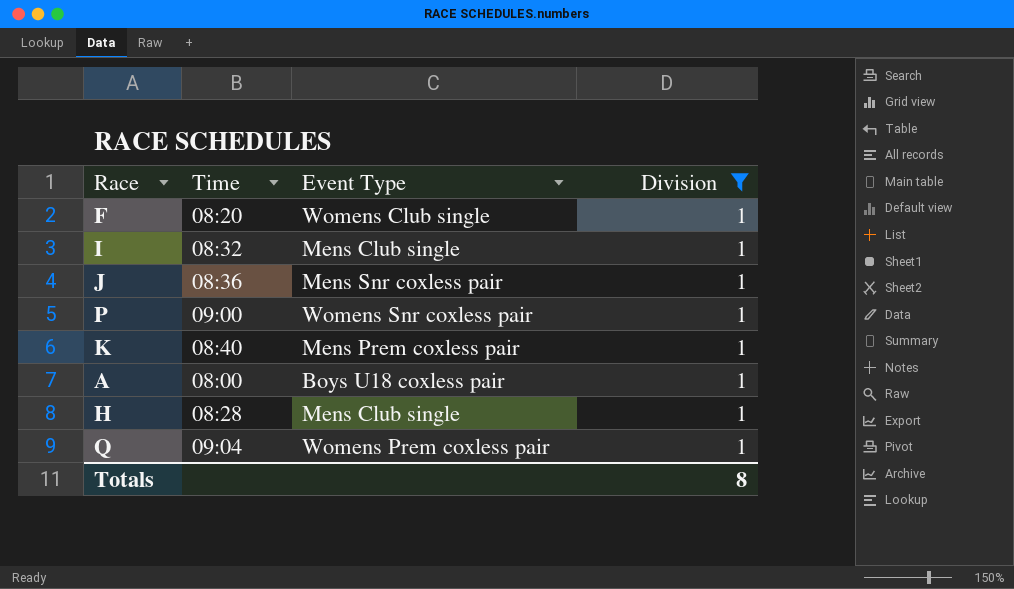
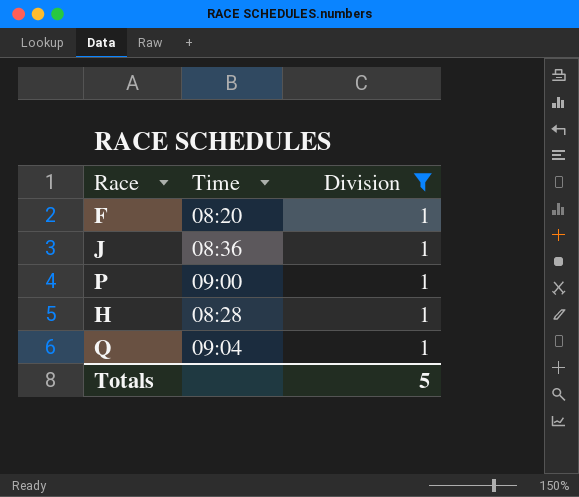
column Event Type | position: 3 -> none
row I: 08:32 | Mens Club single | 1 -> none
row K: 08:40 | Mens Prem coxless pair | 1 -> none
row A: 08:00 | Boys U18 coxless pair | 1 -> none
Totals | Division: 8 -> 5

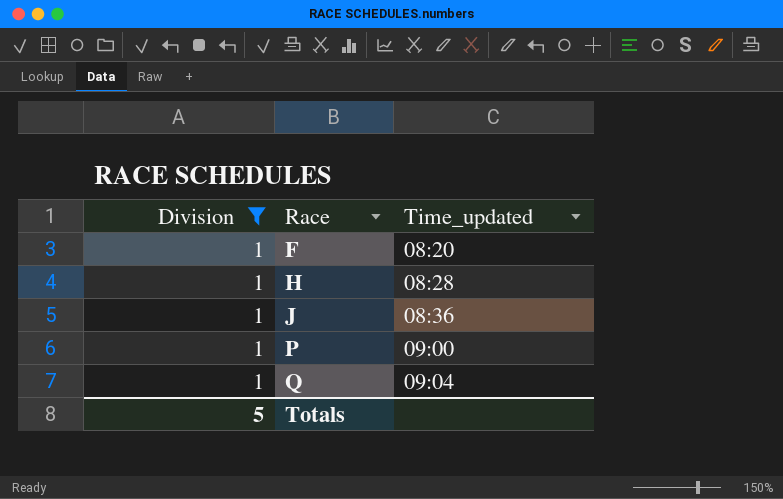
row order: none -> Race ascending
column Division | position: 3 -> 1
column name: Time -> Time_updated

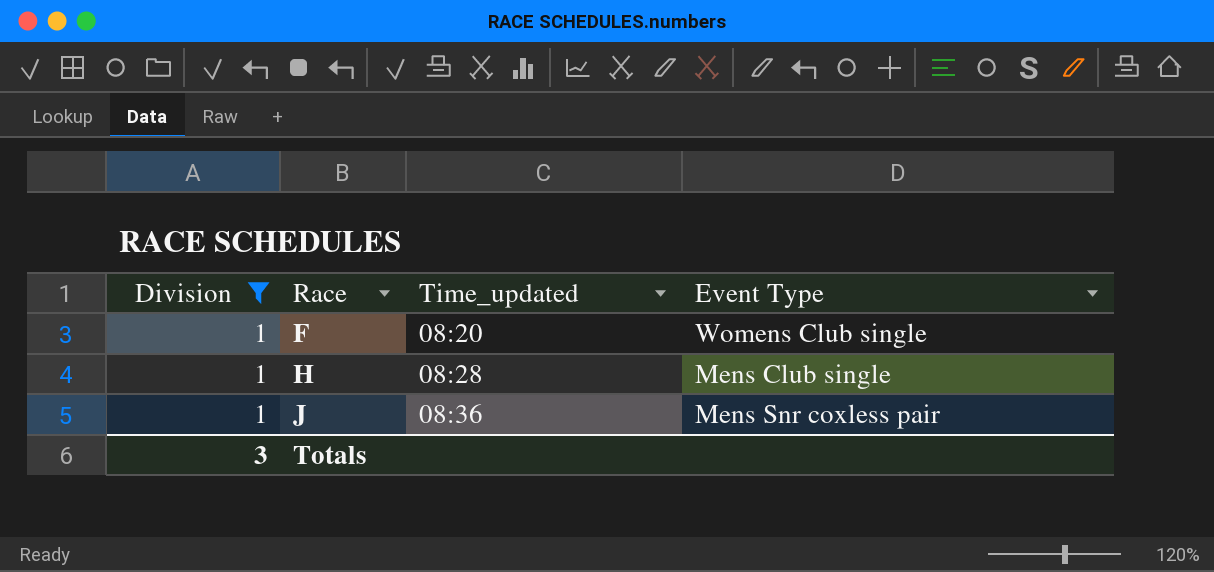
column Event Type | position: none -> 4
row P: 1 | 09:00 -> none
row Q: 1 | 09:04 -> none
Totals | Division: 5 -> 3

